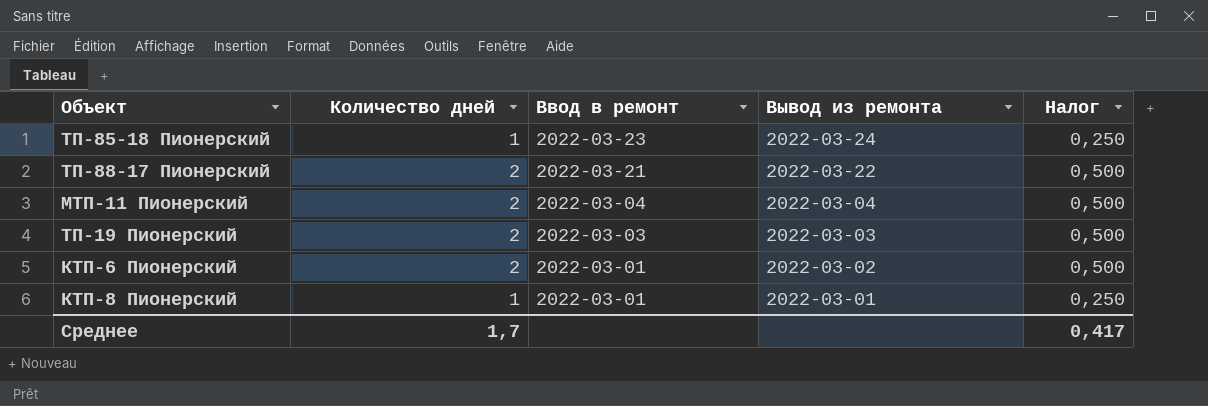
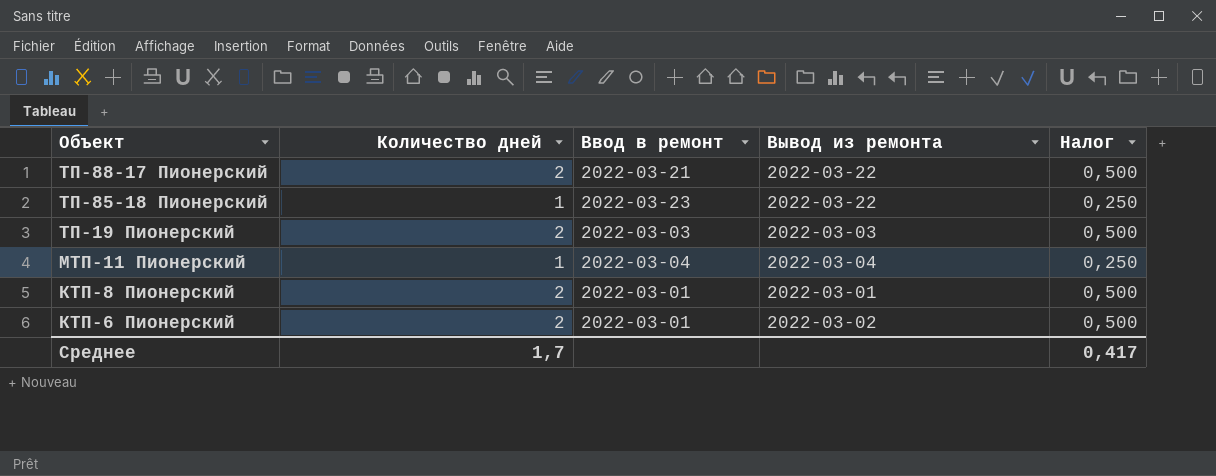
row order: Ввод в ремонт descending -> Объект descending
ТП-85-18 Пионерский | Вывод из ремонта: 2022-03-24 -> 2022-03-22
МТП-11 Пионерский | Количество дней: 2 -> 1
МТП-11 Пионерский | Налог: 0,500 -> 0,250
КТП-8 Пионерский | Количество дней: 1 -> 2
КТП-8 Пионерский | Налог: 0,250 -> 0,500

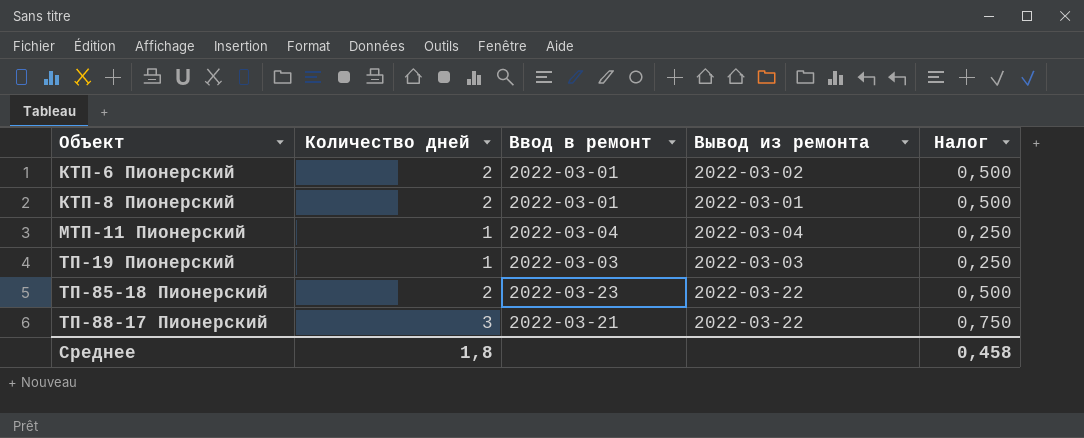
row order: Объект descending -> Объект ascending
ТП-19 Пионерский | Количество дней: 2 -> 1
ТП-19 Пионерский | Налог: 0,500 -> 0,250
ТП-85-18 Пионерский | Количество дней: 1 -> 2
ТП-85-18 Пионерский | Налог: 0,250 -> 0,500
ТП-88-17 Пионерский | Количество дней: 2 -> 3
ТП-88-17 Пионерский | Налог: 0,500 -> 0,750
Среднее | Количество дней: 1,7 -> 1,8
Среднее | Налог: 0,417 -> 0,458

